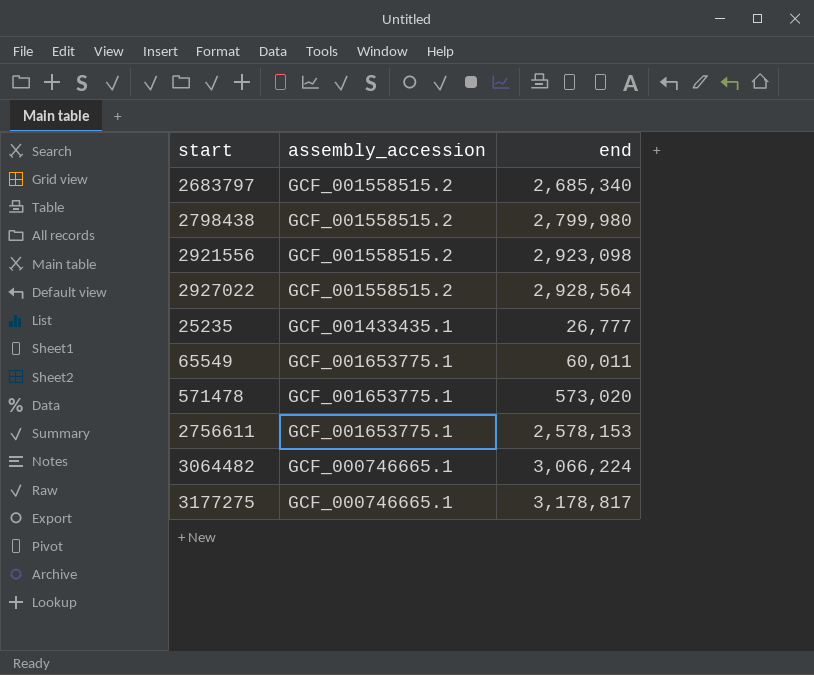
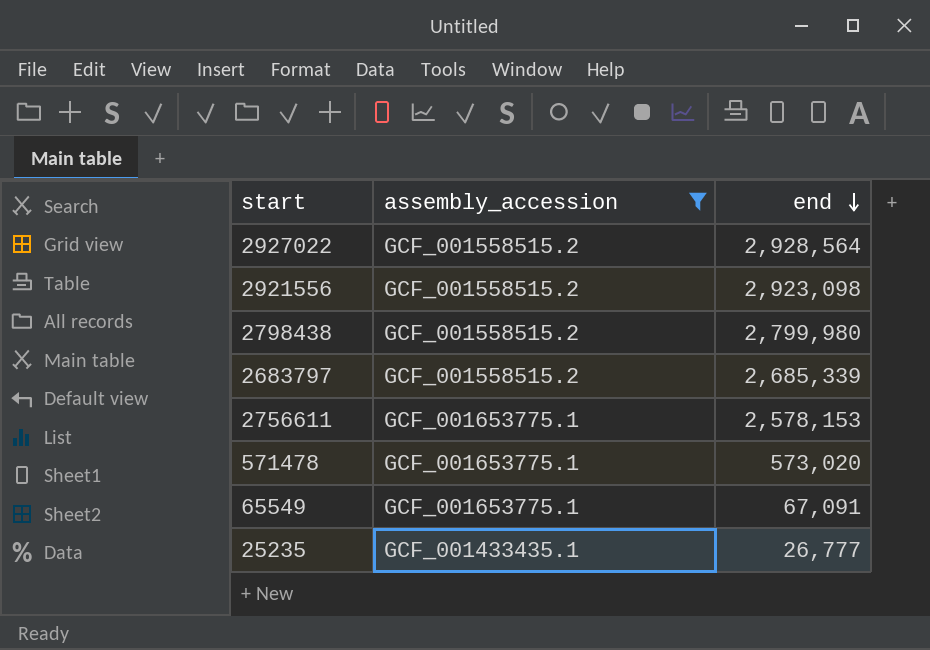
filter: none -> assembly_accession != GCF_000746665.1
row order: none -> end descending
2683797 | end: 2,685,340 -> 2,685,339
65549 | end: 60,011 -> 67,091

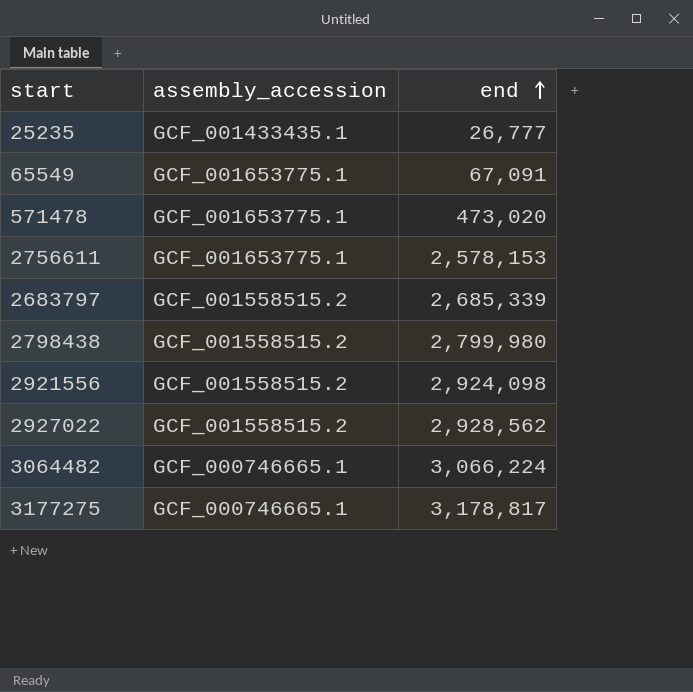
filter: assembly_accession != GCF_000746665.1 -> none
row order: end descending -> end ascending
571478 | end: 573,020 -> 473,020
2921556 | end: 2,923,098 -> 2,924,098
2927022 | end: 2,928,564 -> 2,928,562

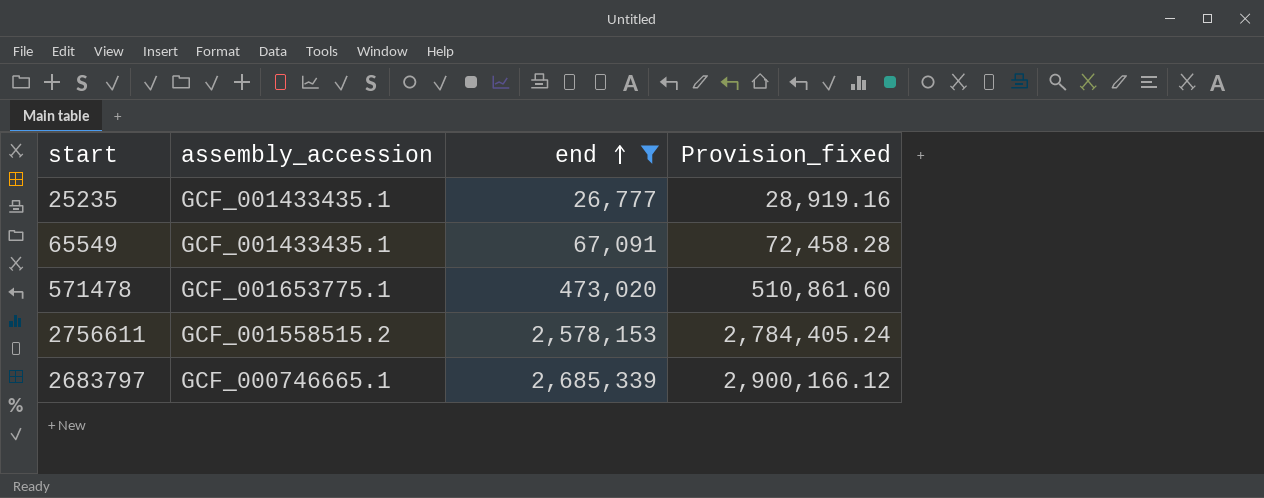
filter: none -> end <= 2,685,339
column Provision_fixed | formula: none -> [end] * 1.08
65549 | assembly_accession: GCF_001653775.1 -> GCF_001433435.1
2756611 | assembly_accession: GCF_001653775.1 -> GCF_001558515.2
2683797 | assembly_accession: GCF_001558515.2 -> GCF_000746665.1

